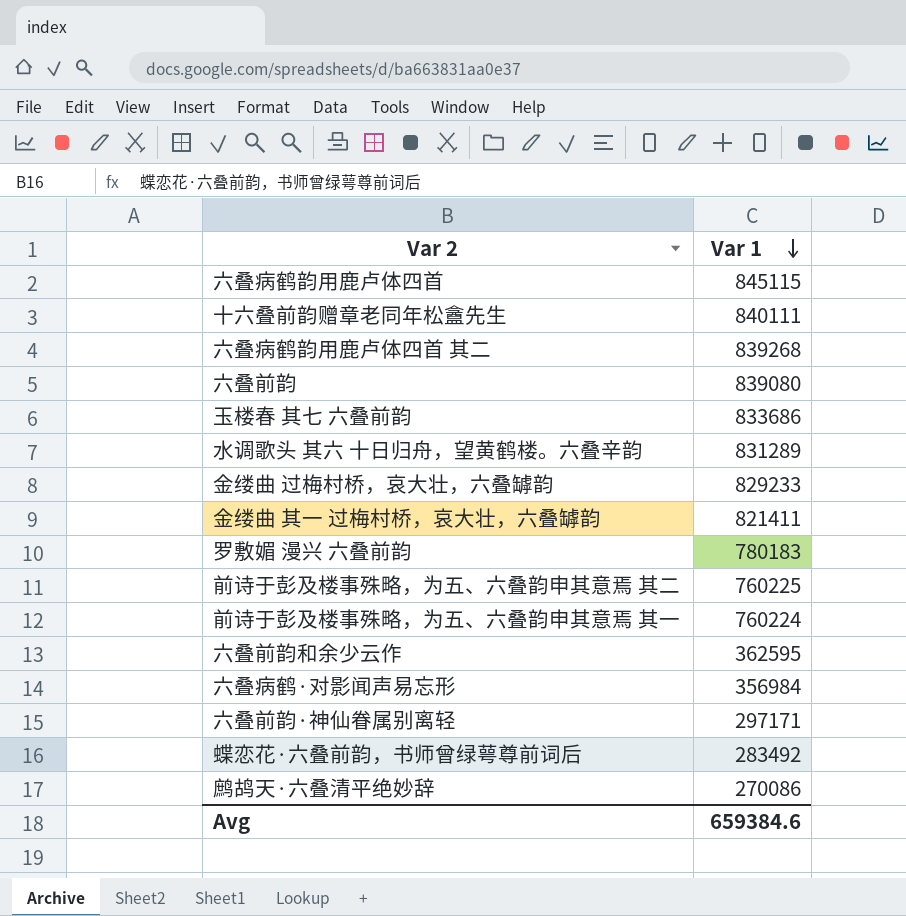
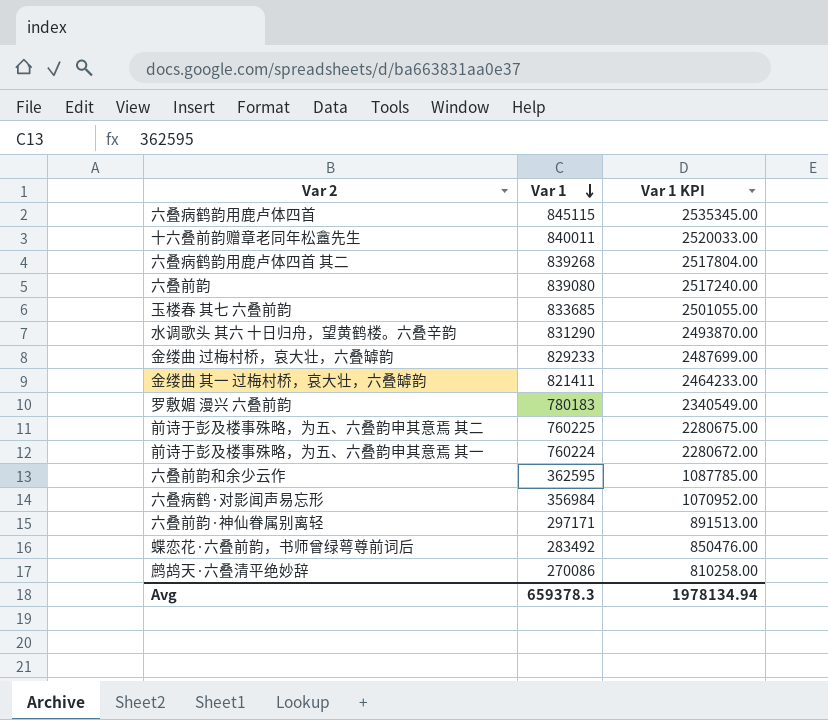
column Var 1 KPI | formula: none -> [Var 1] * 3
十六叠前韵赠章老同年松盦先生 | Var 1: 840111 -> 840011
玉楼春 其七 六叠前韵 | Var 1: 833686 -> 833685
水调歌头 其六 十日归舟，望黄鹤楼。六叠辛韵 | Var 1: 831289 -> 831290
Avg | Var 1: 659384.6 -> 659378.3

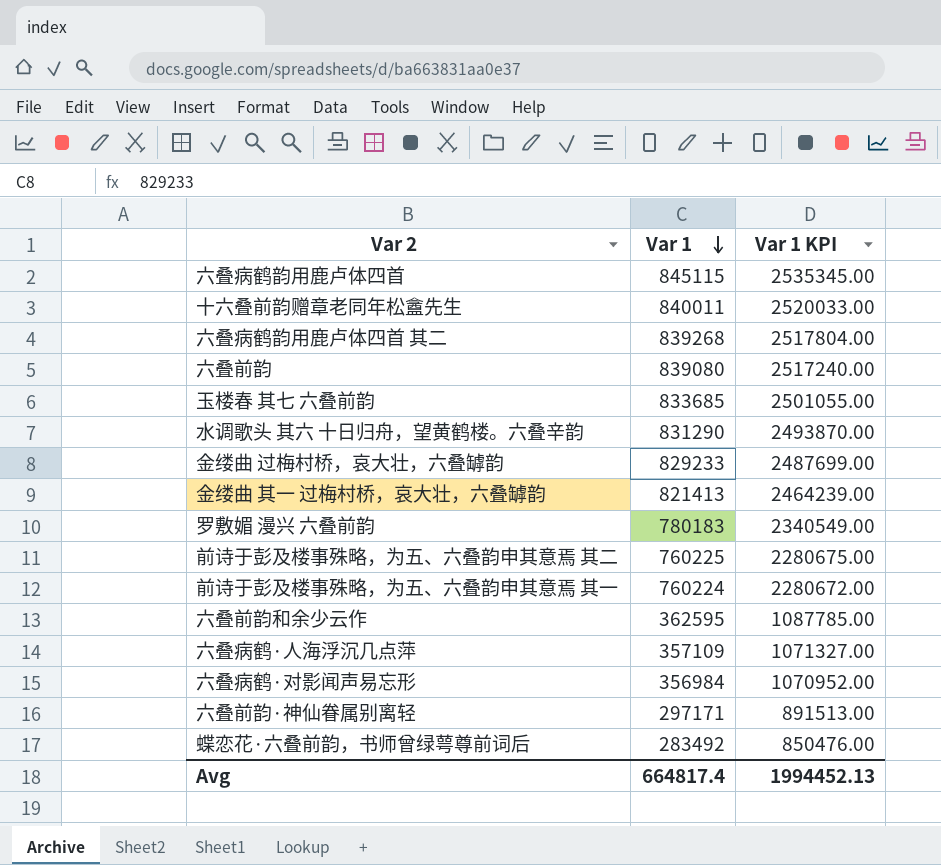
row 鹧鸪天·六叠清平绝妙辞: 270086 | 810258.00 -> none
金缕曲 其一 过梅村桥，哀大壮，六叠罅韵 | Var 1: 821411 -> 821413
金缕曲 其一 过梅村桥，哀大壮，六叠罅韵 | Var 1 KPI: 2464233.00 -> 2464239.00
row 六叠病鹤·人海浮沉几点萍: none -> 357109 | 1071327.00
Avg | Var 1: 659378.3 -> 664817.4
Avg | Var 1 KPI: 1978134.94 -> 1994452.13

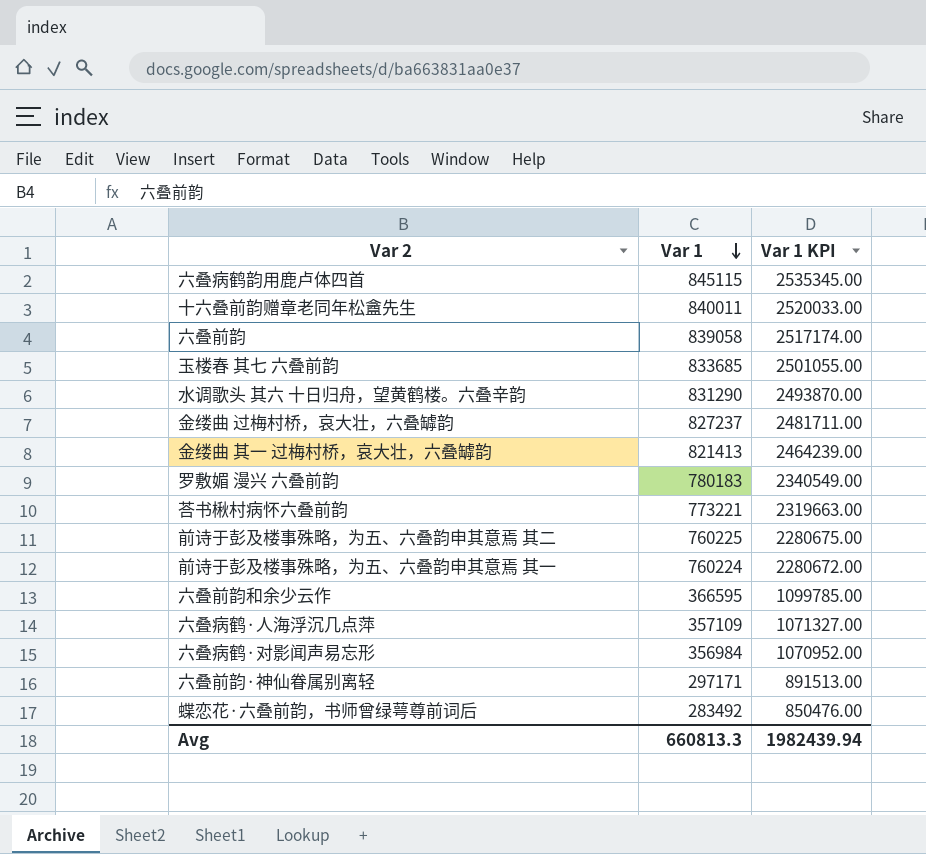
row 六叠病鹤韵用鹿卢体四首 其二: 839268 | 2517804.00 -> none
六叠前韵 | Var 1: 839080 -> 839058
六叠前韵 | Var 1 KPI: 2517240.00 -> 2517174.00
金缕曲 过梅村桥，哀大壮，六叠罅韵 | Var 1: 829233 -> 827237
金缕曲 过梅村桥，哀大壮，六叠罅韵 | Var 1 KPI: 2487699.00 -> 2481711.00
row 荅书楸村病怀六叠前韵: none -> 773221 | 2319663.00
六叠前韵和余少云作 | Var 1: 362595 -> 366595
六叠前韵和余少云作 | Var 1 KPI: 1087785.00 -> 1099785.00
Avg | Var 1: 664817.4 -> 660813.3
Avg | Var 1 KPI: 1994452.13 -> 1982439.94

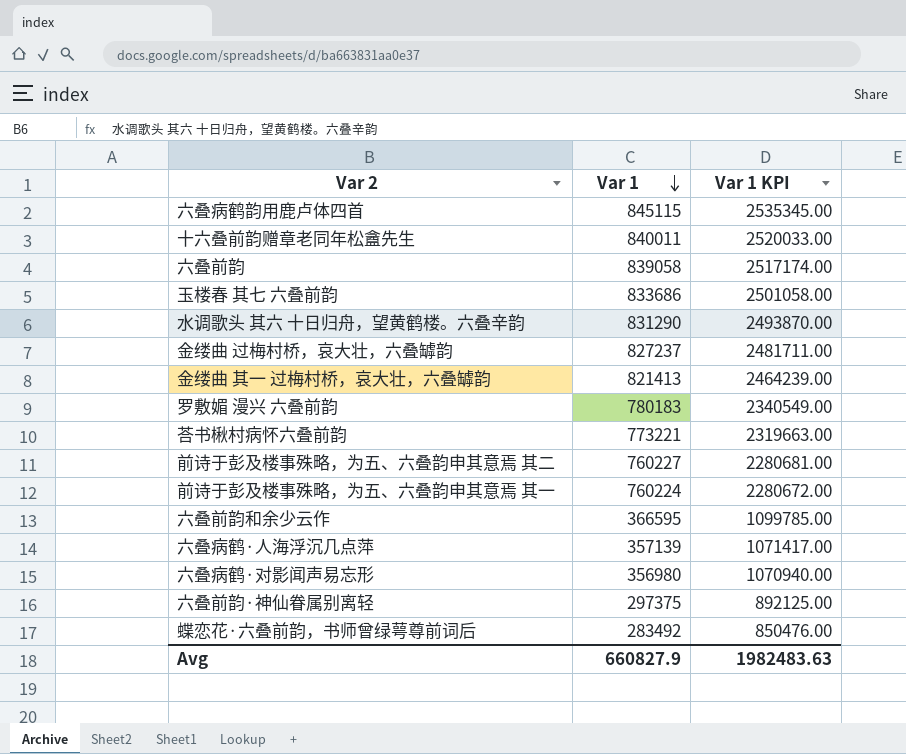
玉楼春 其七 六叠前韵 | Var 1: 833685 -> 833686
玉楼春 其七 六叠前韵 | Var 1 KPI: 2501055.00 -> 2501058.00
前诗于彭及楼事殊略，为五、六叠韵申其意焉 其二 | Var 1: 760225 -> 760227
前诗于彭及楼事殊略，为五、六叠韵申其意焉 其二 | Var 1 KPI: 2280675.00 -> 2280681.00
六叠病鹤·人海浮沉几点萍 | Var 1: 357109 -> 357139
六叠病鹤·人海浮沉几点萍 | Var 1 KPI: 1071327.00 -> 1071417.00
六叠病鹤·对影闻声易忘形 | Var 1: 356984 -> 356980
六叠病鹤·对影闻声易忘形 | Var 1 KPI: 1070952.00 -> 1070940.00
六叠前韵·神仙眷属别离轻 | Var 1: 297171 -> 297375
六叠前韵·神仙眷属别离轻 | Var 1 KPI: 891513.00 -> 892125.00
Avg | Var 1: 660813.3 -> 660827.9
Avg | Var 1 KPI: 1982439.94 -> 1982483.63

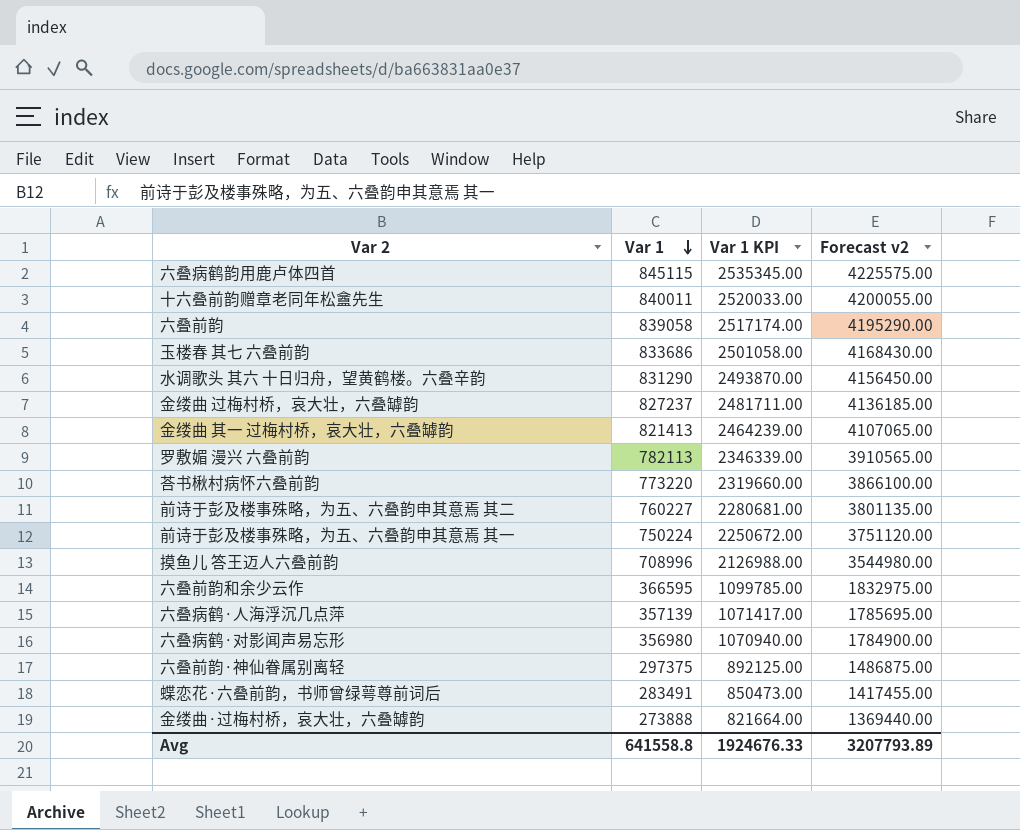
column Forecast v2 | formula: none -> [Var 1] * 5
罗敷媚 漫兴 六叠前韵 | Var 1: 780183 -> 782113
罗敷媚 漫兴 六叠前韵 | Var 1 KPI: 2340549.00 -> 2346339.00
荅书楸村病怀六叠前韵 | Var 1: 773221 -> 773220
荅书楸村病怀六叠前韵 | Var 1 KPI: 2319663.00 -> 2319660.00
前诗于彭及楼事殊略，为五、六叠韵申其意焉 其一 | Var 1: 760224 -> 750224
前诗于彭及楼事殊略，为五、六叠韵申其意焉 其一 | Var 1 KPI: 2280672.00 -> 2250672.00
row 摸鱼儿 答王迈人六叠前韵: none -> 708996 | 2126988.00 | 3544980.00
蝶恋花·六叠前韵，书师曾绿萼尊前词后 | Var 1: 283492 -> 283491
蝶恋花·六叠前韵，书师曾绿萼尊前词后 | Var 1 KPI: 850476.00 -> 850473.00
row 金缕曲·过梅村桥，哀大壮，六叠罅韵: none -> 273888 | 821664.00 | 1369440.00
Avg | Var 1: 660827.9 -> 641558.8
Avg | Var 1 KPI: 1982483.63 -> 1924676.33

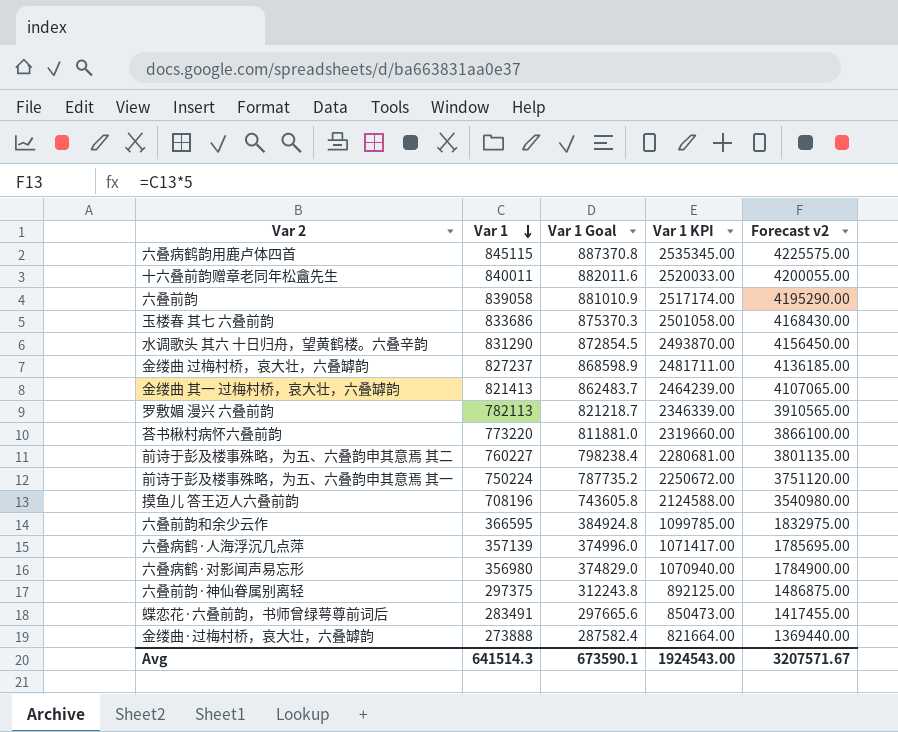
column Var 1 Goal | formula: none -> [Var 1] * 1.05
摸鱼儿 答王迈人六叠前韵 | Var 1: 708996 -> 708196
摸鱼儿 答王迈人六叠前韵 | Var 1 KPI: 2126988.00 -> 2124588.00
摸鱼儿 答王迈人六叠前韵 | Forecast v2: 3544980.00 -> 3540980.00
Avg | Var 1: 641558.8 -> 641514.3
Avg | Var 1 KPI: 1924676.33 -> 1924543.00
Avg | Forecast v2: 3207793.89 -> 3207571.67

